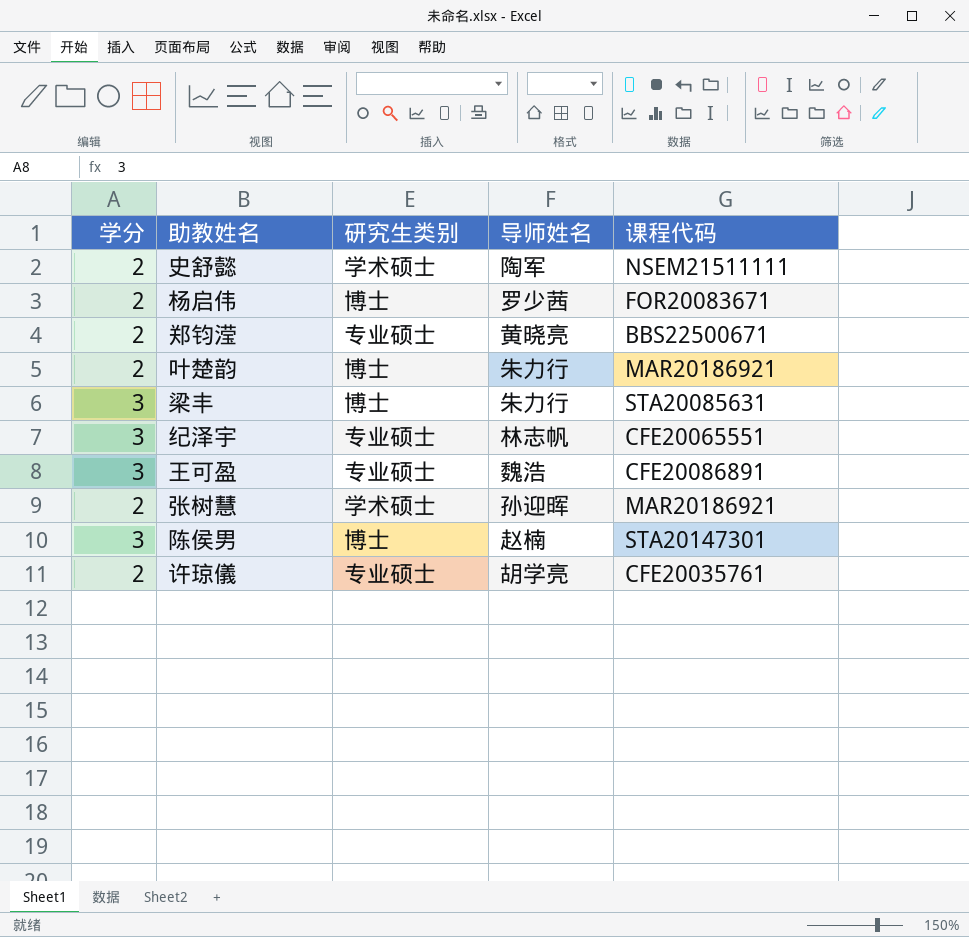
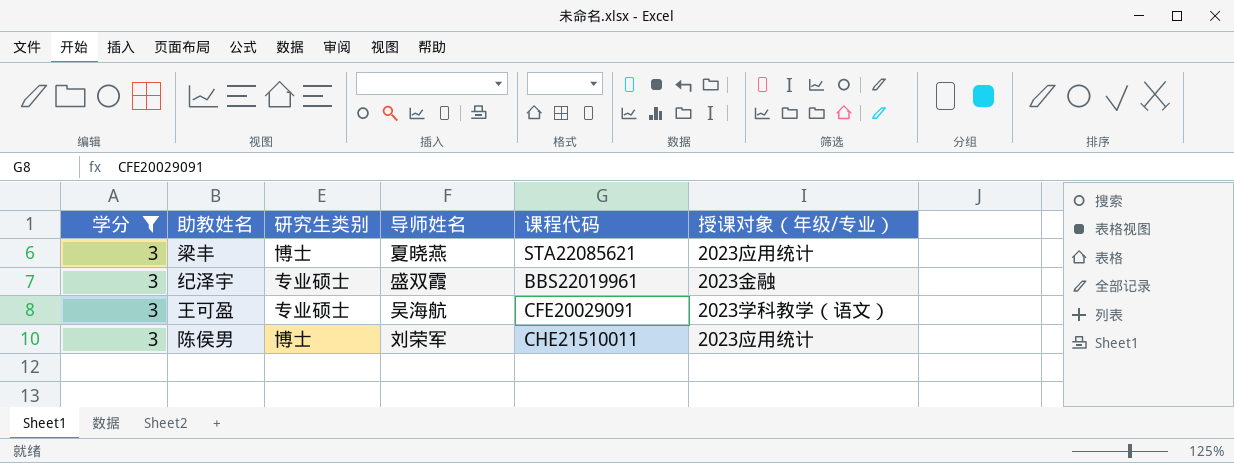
filter: none -> 学分 = 3
column 授课对象（年级/专业） | position: none -> 6
梁丰 | 导师姓名: 朱力行 -> 夏晓燕
梁丰 | 课程代码: STA20085631 -> STA22085621
纪泽宇 | 导师姓名: 林志帆 -> 盛双霞
纪泽宇 | 课程代码: CFE20065551 -> BBS22019961
王可盈 | 导师姓名: 魏浩 -> 吴海航
王可盈 | 课程代码: CFE20086891 -> CFE20029091
陈侯男 | 导师姓名: 赵楠 -> 刘荣军
陈侯男 | 课程代码: STA20147301 -> CHE21510011

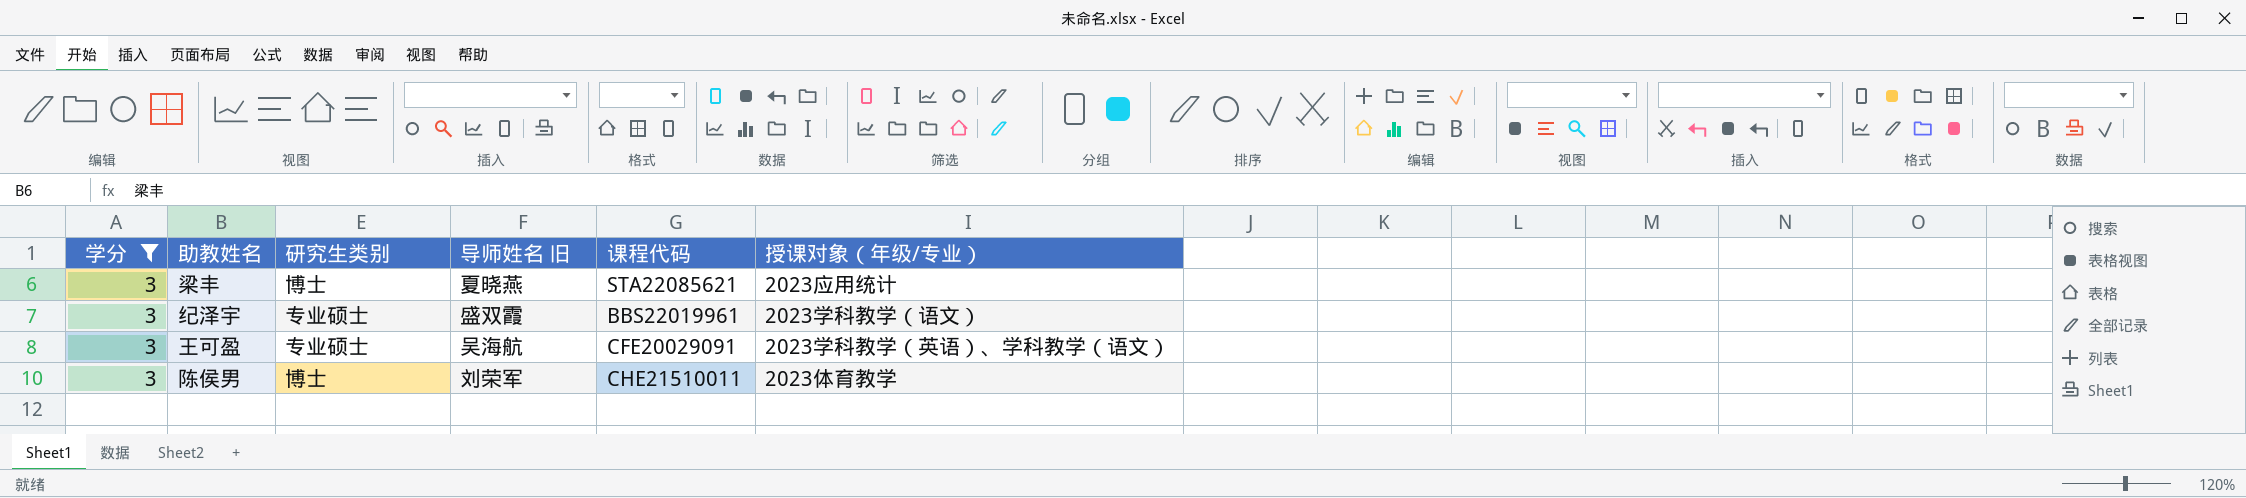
column name: 导师姓名 -> 导师姓名 旧
纪泽宇 | 授课对象（年级/专业）: 2023金融 -> 2023学科教学（语文）
王可盈 | 授课对象（年级/专业）: 2023学科教学（语文） -> 2023学科教学（英语）、学科教学（语文）
陈侯男 | 授课对象（年级/专业）: 2023应用统计 -> 2023体育教学

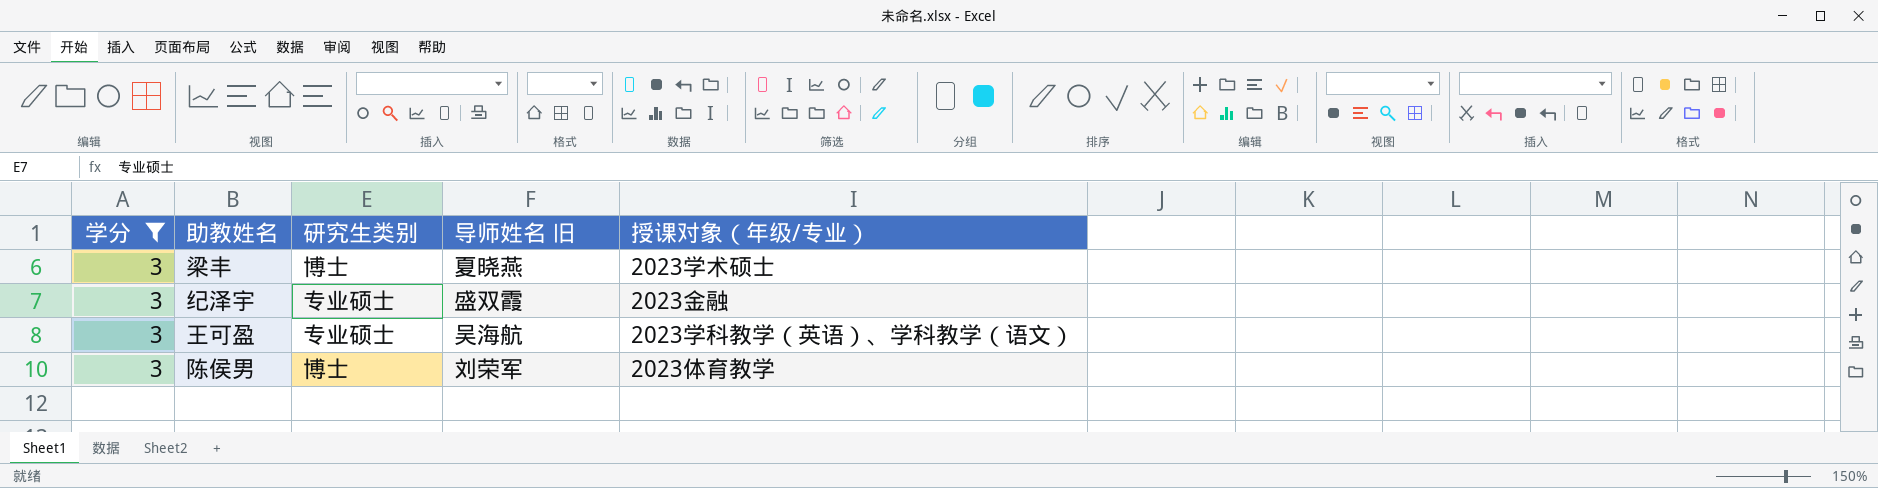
column 课程代码 | position: 5 -> none
梁丰 | 授课对象（年级/专业）: 2023应用统计 -> 2023学术硕士
纪泽宇 | 授课对象（年级/专业）: 2023学科教学（语文） -> 2023金融

